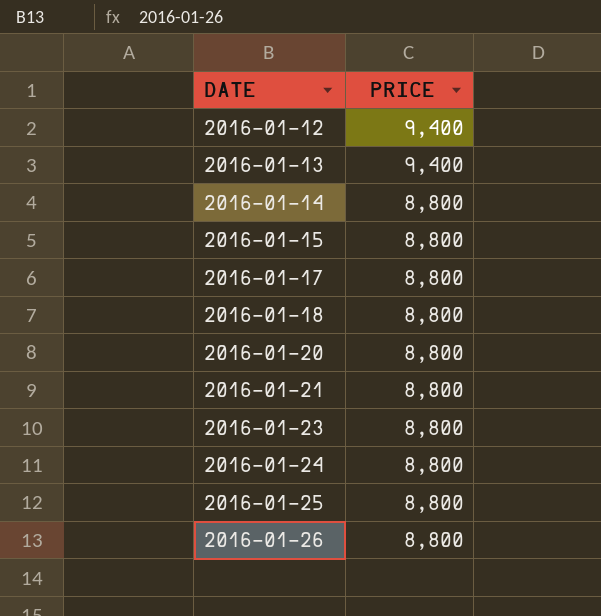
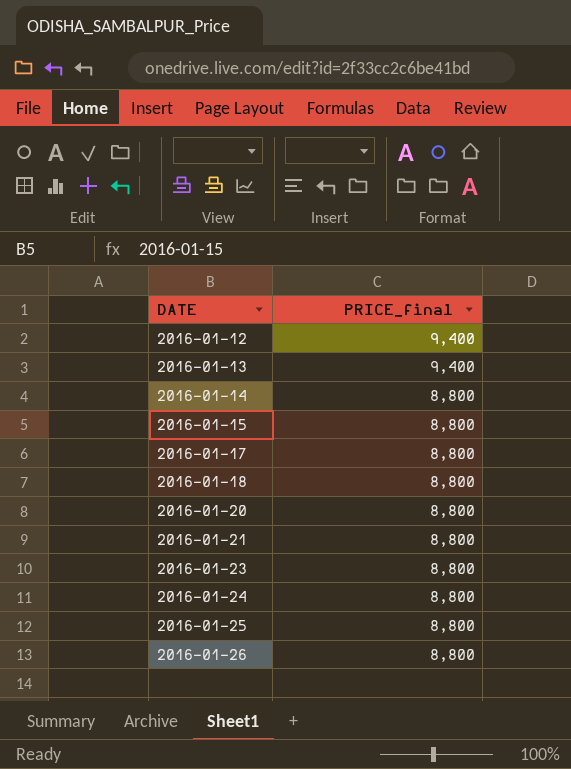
column name: PRICE -> PRICE_final

